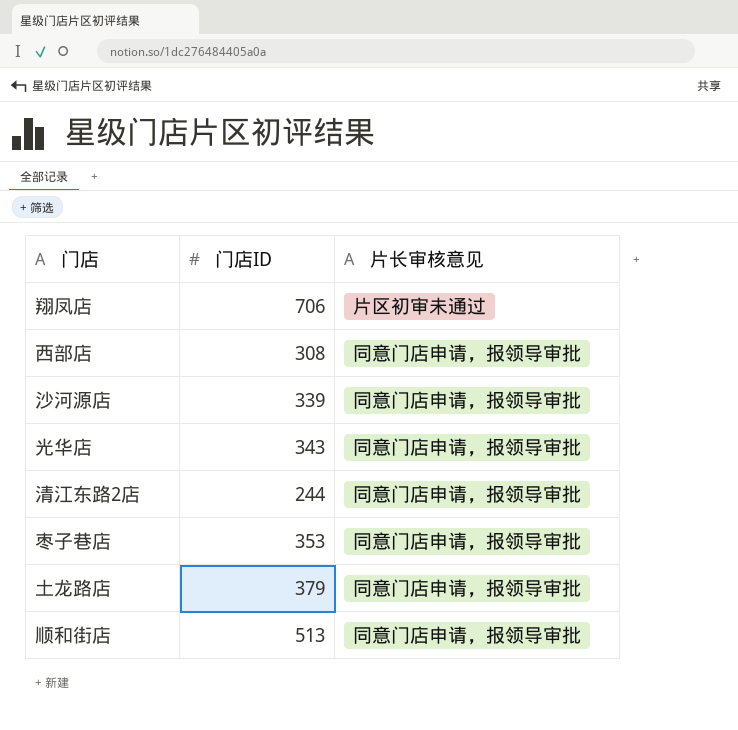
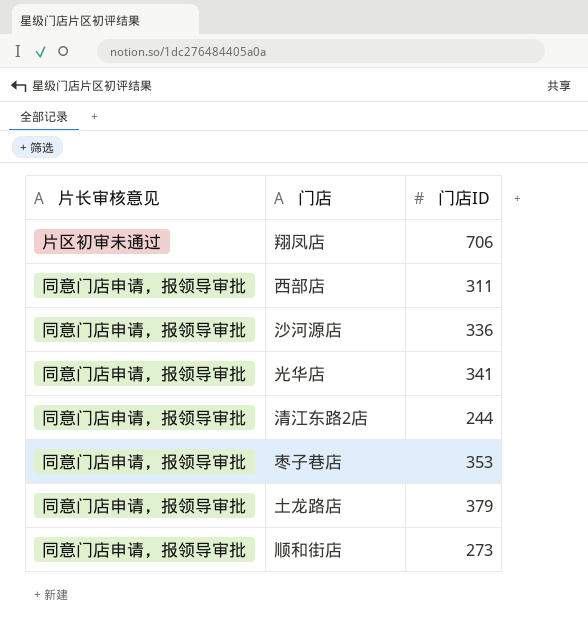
column 片长审核意见 | position: 3 -> 1
西部店 | 门店ID: 308 -> 311
沙河源店 | 门店ID: 339 -> 336
光华店 | 门店ID: 343 -> 341
顺和街店 | 门店ID: 513 -> 273

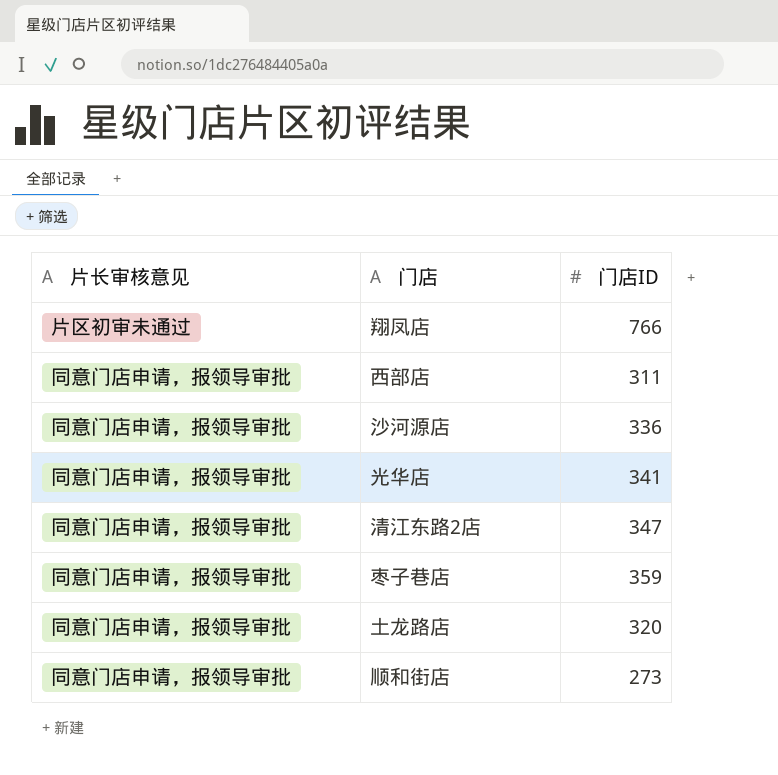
翔凤店 | 门店ID: 706 -> 766
清江东路2店 | 门店ID: 244 -> 347
枣子巷店 | 门店ID: 353 -> 359
土龙路店 | 门店ID: 379 -> 320

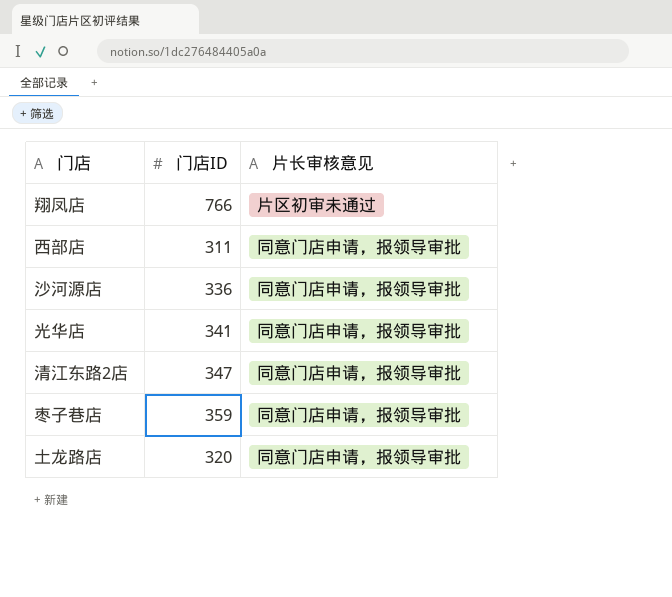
column 片长审核意见 | position: 1 -> 3
row 顺和街店: 同意门店申请，报领导审批 | 273 -> none

